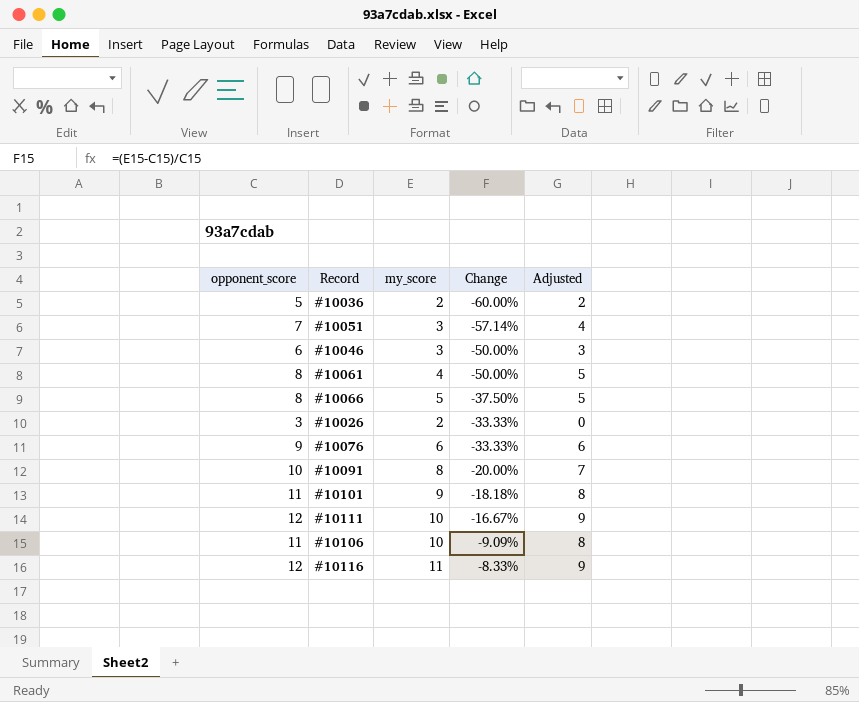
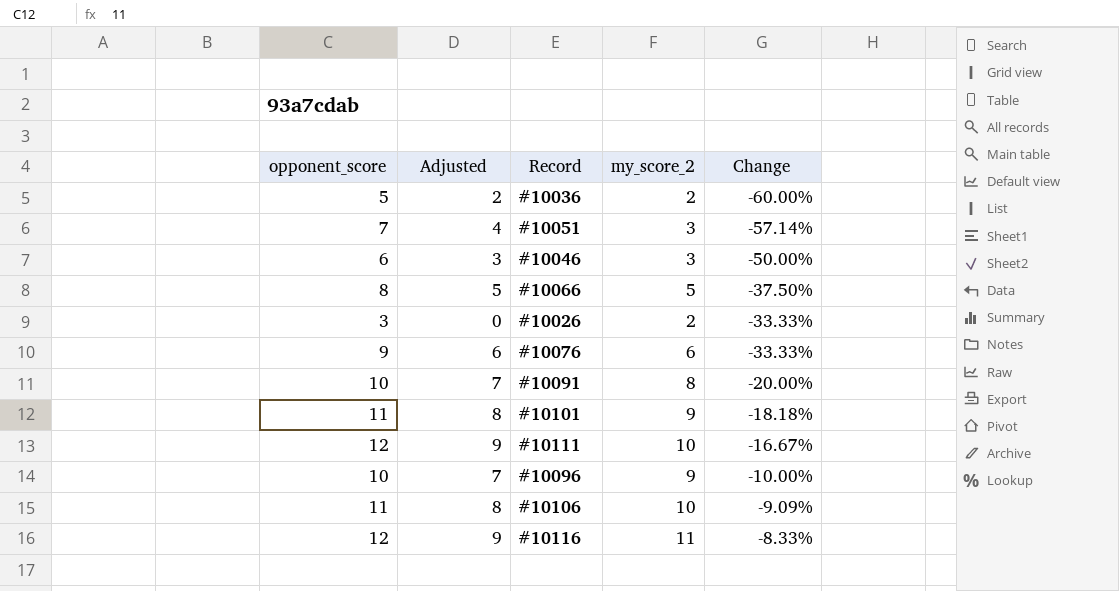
column Adjusted | position: 5 -> 2
column name: my_score -> my_score_2
row #10061: 8 | 4 | -50.00% | 5 -> none
row #10096: none -> 10 | 7 | 9 | -10.00%

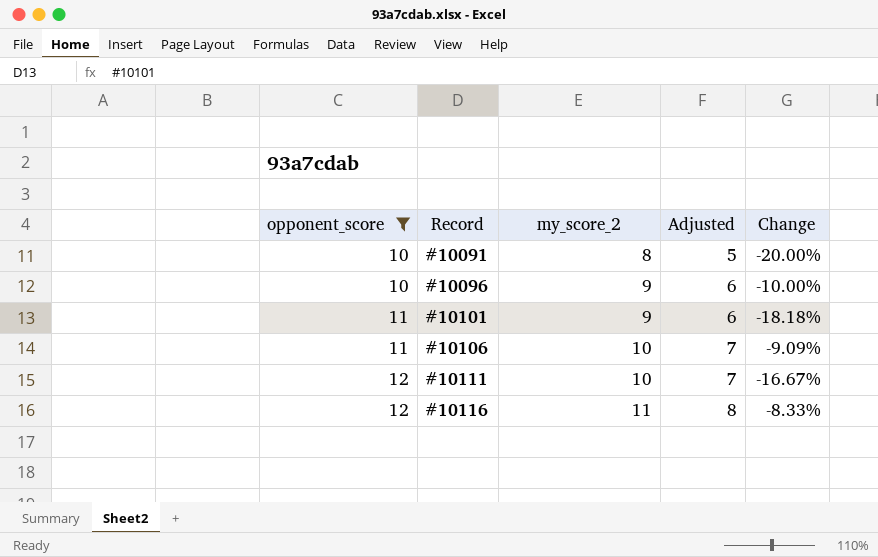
filter: none -> opponent_score >= 10
row order: Change ascending -> opponent_score ascending
column Adjusted | formula: [opponent_score] - 3 -> [my_score_2] - 3
column Adjusted | position: 2 -> 4

